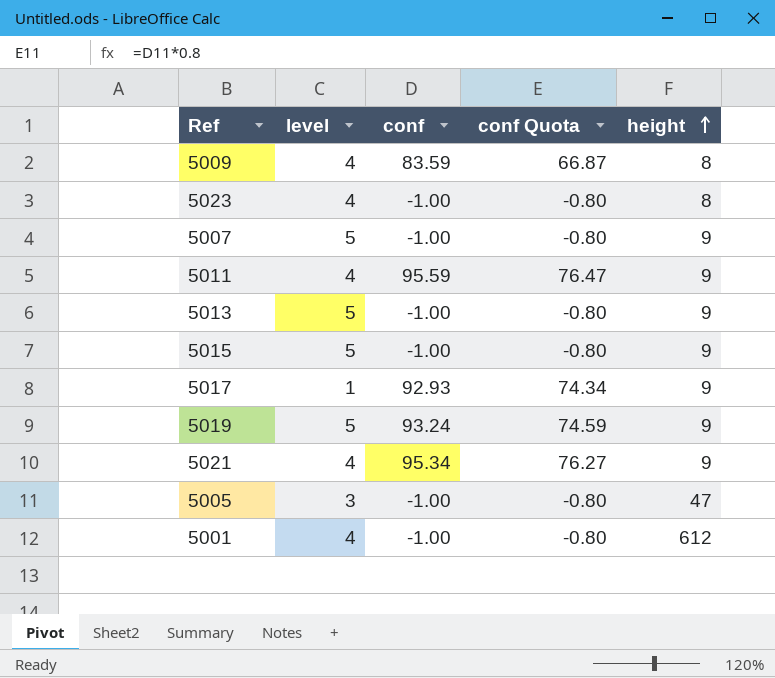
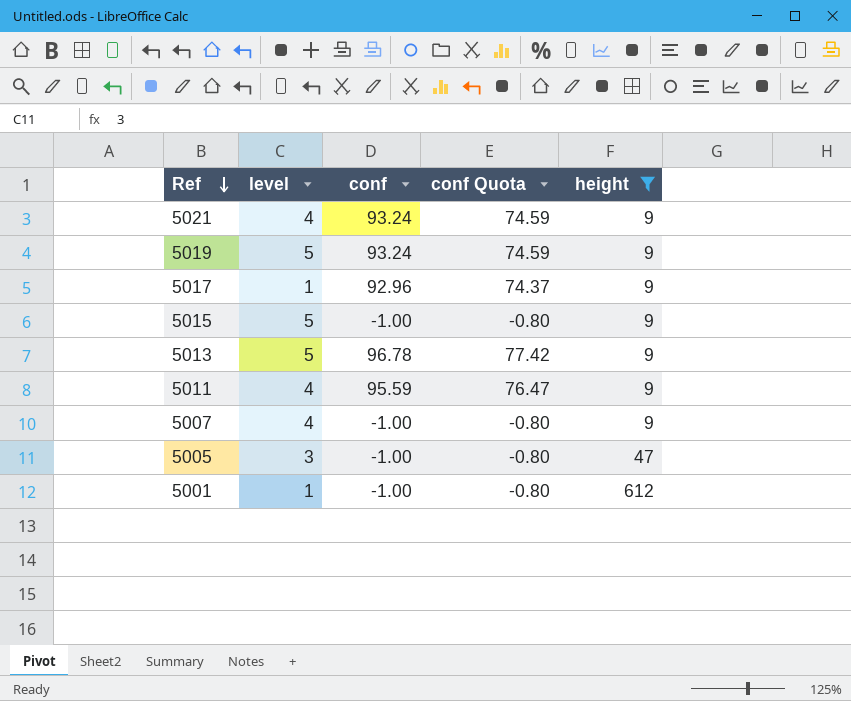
filter: none -> height != 8
row order: height ascending -> Ref descending
5021 | conf: 95.34 -> 93.24
5021 | conf Quota: 76.27 -> 74.59
5017 | conf: 92.93 -> 92.96
5017 | conf Quota: 74.34 -> 74.37
5013 | conf: -1.00 -> 96.78
5013 | conf Quota: -0.80 -> 77.42
5007 | level: 5 -> 4
5001 | level: 4 -> 1

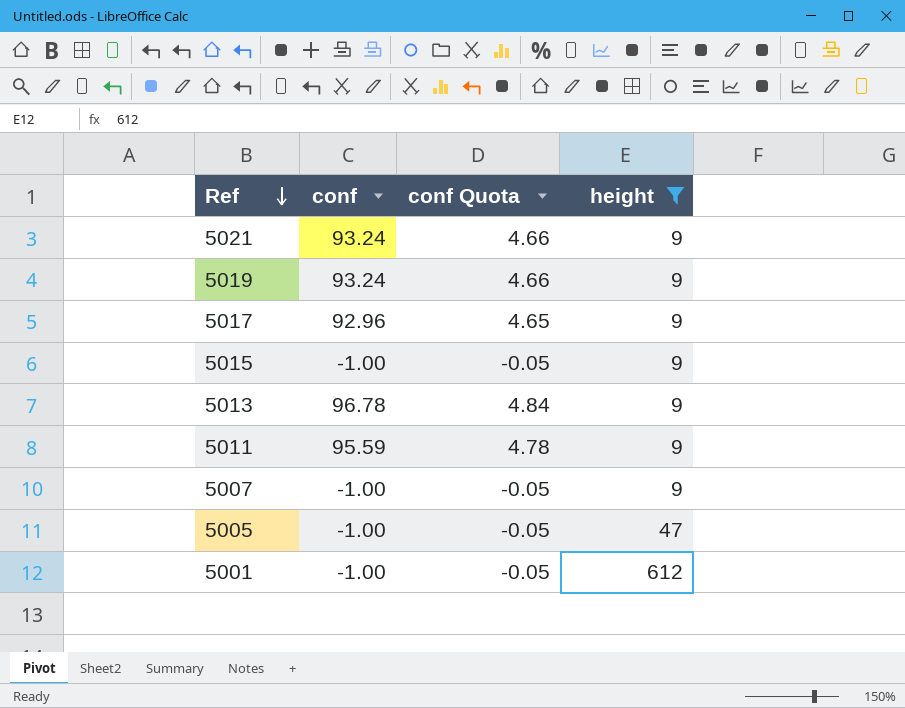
column level | position: 2 -> none
column conf Quota | formula: [conf] * 0.8 -> [conf] * 0.05

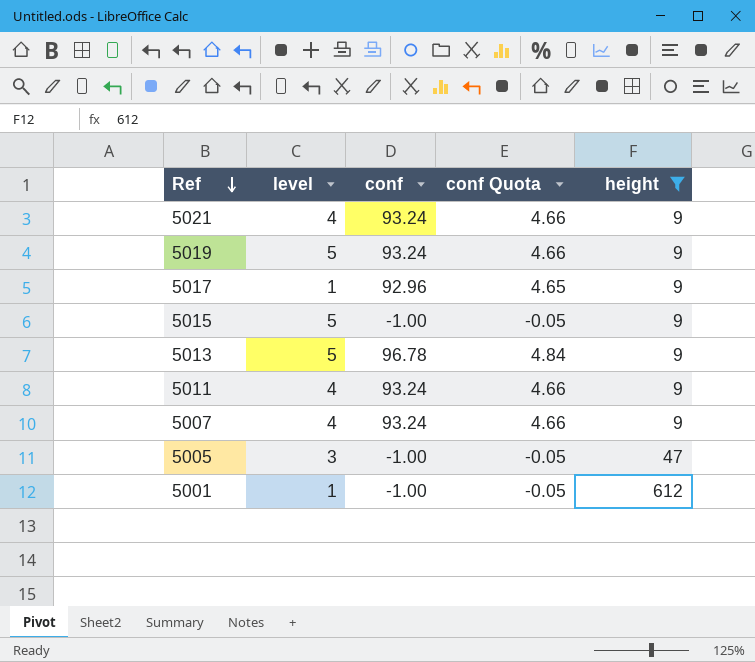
column level | position: none -> 2
5011 | conf: 95.59 -> 93.24
5011 | conf Quota: 4.78 -> 4.66
5007 | conf: -1.00 -> 93.24
5007 | conf Quota: -0.05 -> 4.66

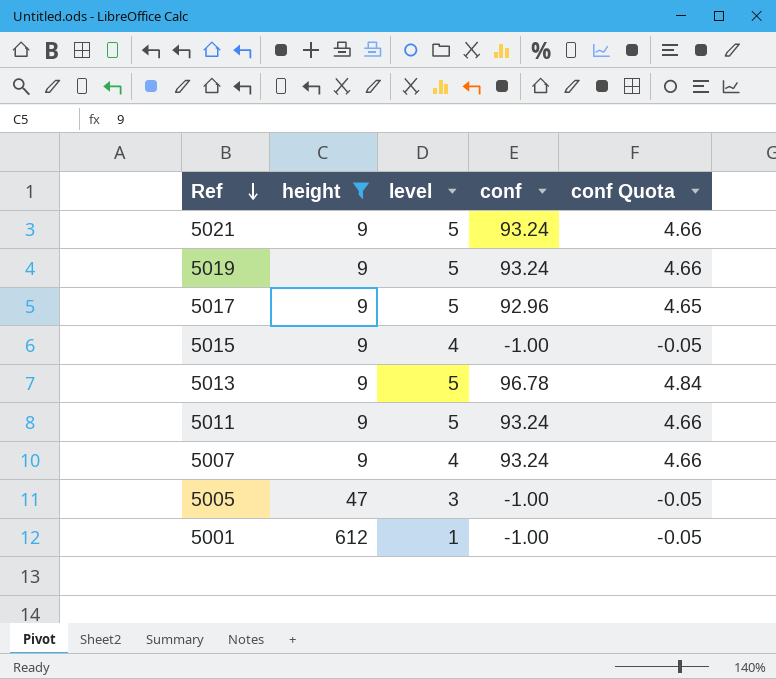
column height | position: 5 -> 2
5021 | level: 4 -> 5
5017 | level: 1 -> 5
5015 | level: 5 -> 4
5011 | level: 4 -> 5

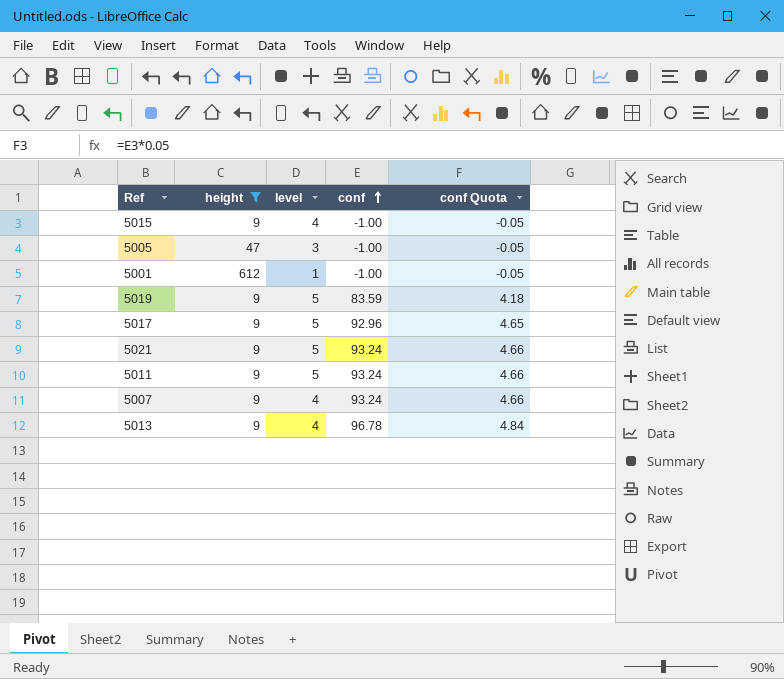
row order: Ref descending -> conf ascending
5019 | conf: 93.24 -> 83.59
5019 | conf Quota: 4.66 -> 4.18
5013 | level: 5 -> 4

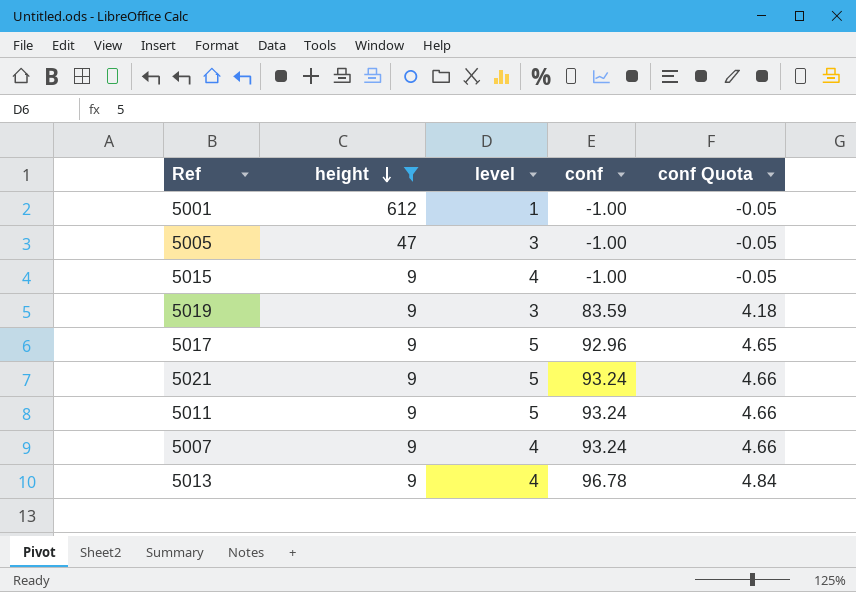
row order: conf ascending -> height descending
5019 | level: 5 -> 3

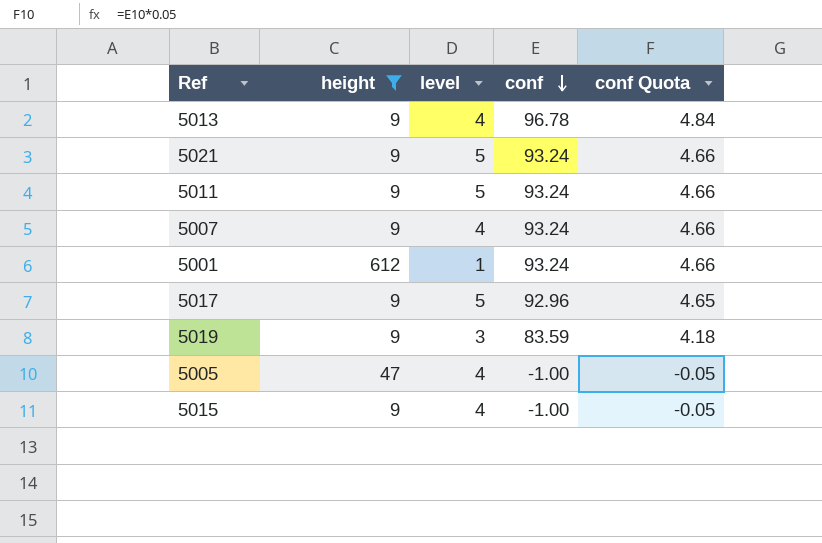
row order: height descending -> conf descending
5001 | conf: -1.00 -> 93.24
5001 | conf Quota: -0.05 -> 4.66
5005 | level: 3 -> 4

